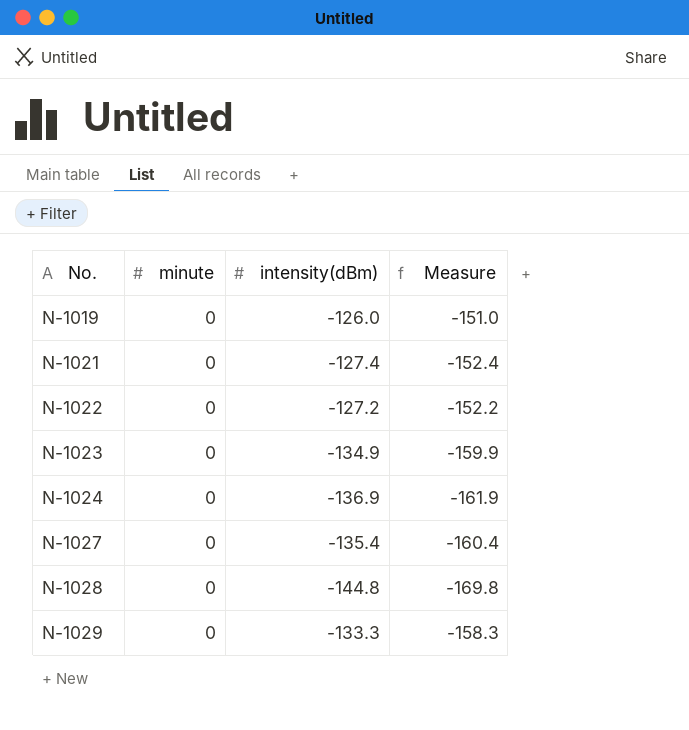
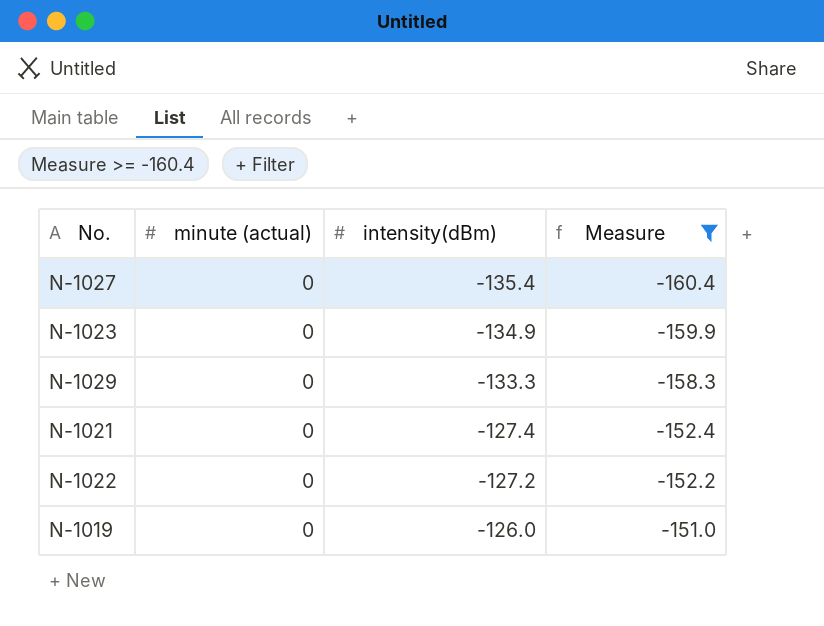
filter: none -> Measure >= -160.4
row order: No. ascending -> intensity(dBm) ascending
column name: minute -> minute (actual)

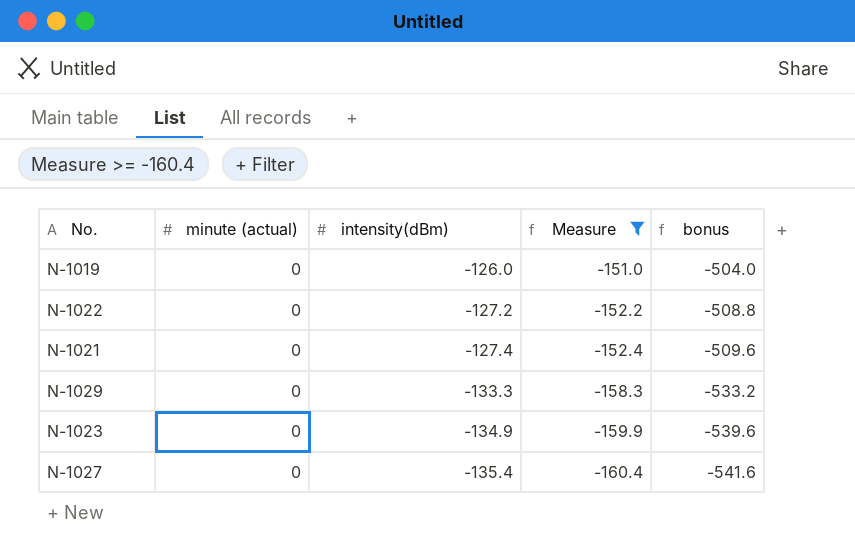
row order: intensity(dBm) ascending -> intensity(dBm) descending
column bonus | formula: none -> [intensity(dBm)] * 4

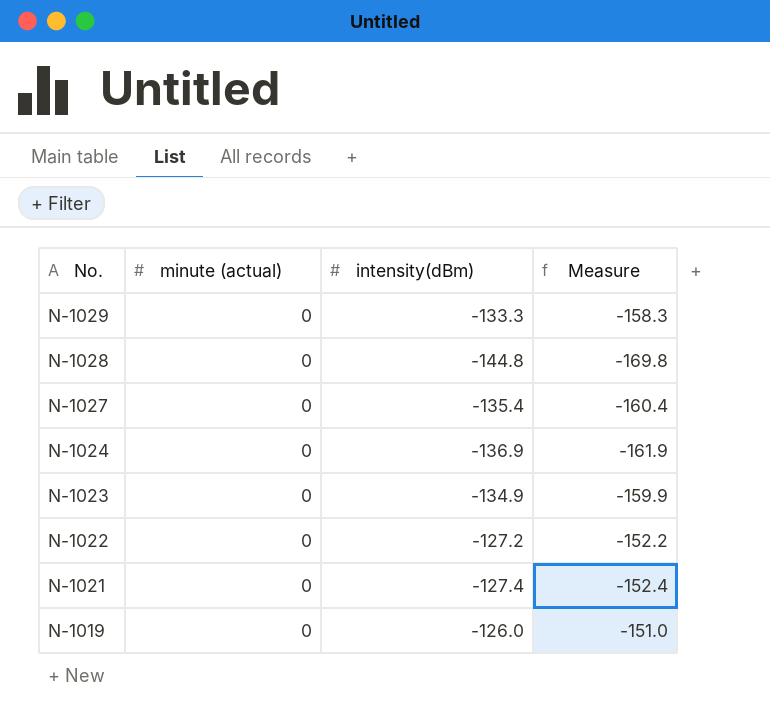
filter: Measure >= -160.4 -> none
row order: intensity(dBm) descending -> No. descending
column bonus | formula: [intensity(dBm)] * 4 -> none

